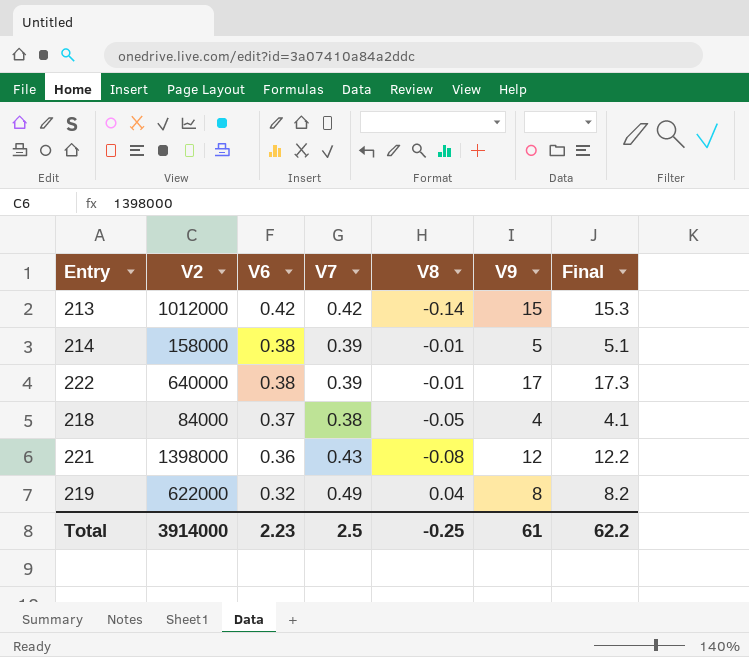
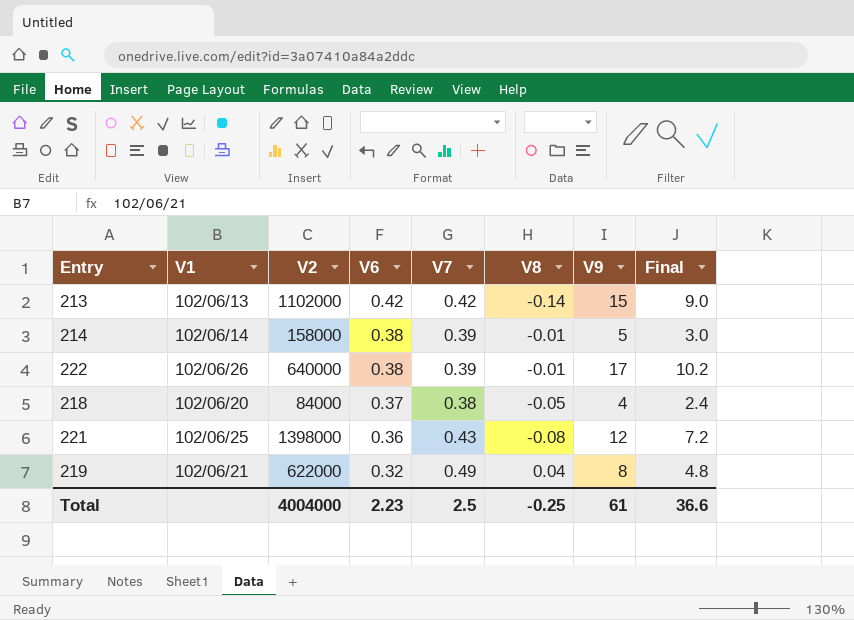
column V1 | position: none -> 2
column Final | formula: [V9] * 1.02 -> [V9] * 0.6
213 | V2: 1012000 -> 1102000
Total | V2: 3914000 -> 4004000
Total | Final: 62.2 -> 36.6

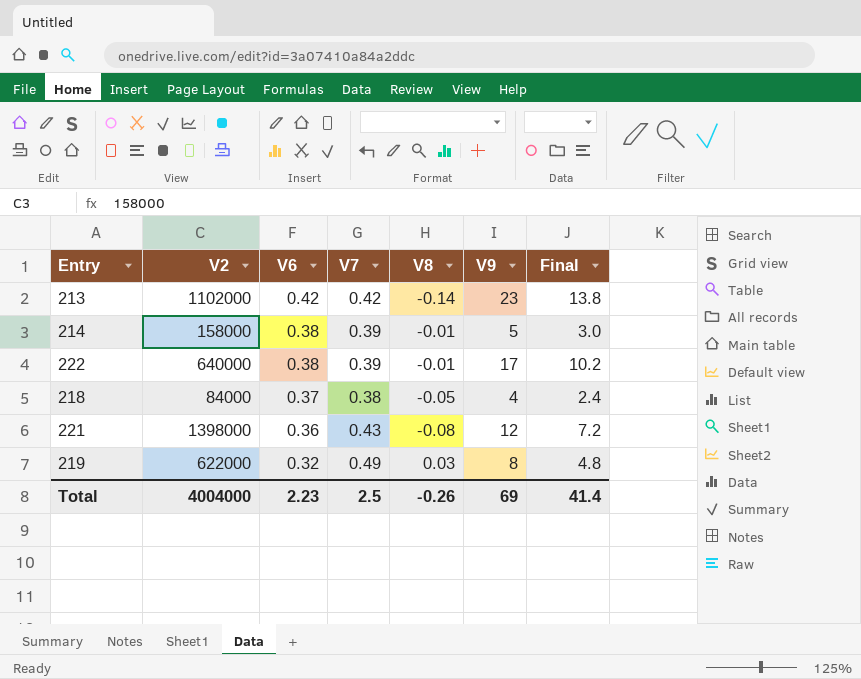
column V1 | position: 2 -> none
213 | V9: 15 -> 23
213 | Final: 9.0 -> 13.8
219 | V8: 0.04 -> 0.03
Total | V8: -0.25 -> -0.26
Total | V9: 61 -> 69
Total | Final: 36.6 -> 41.4

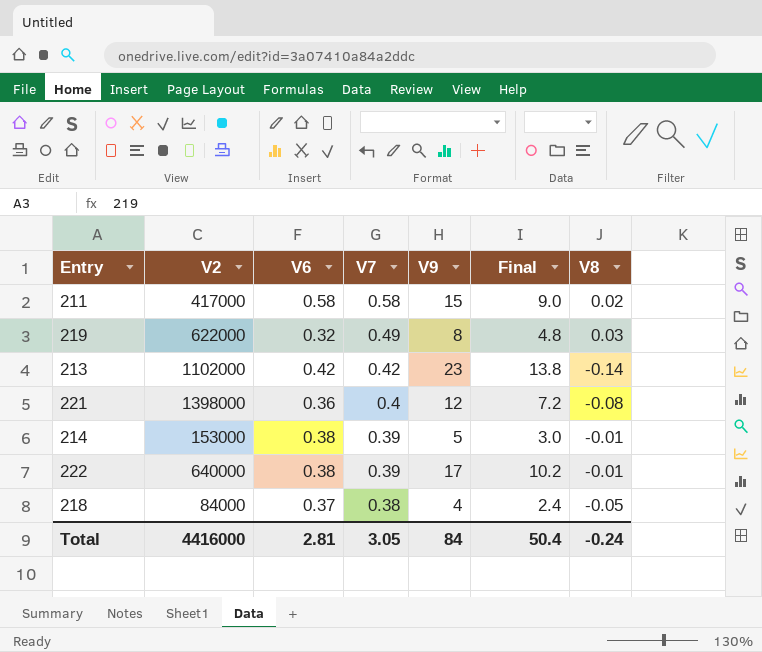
row order: V6 descending -> V7 descending
column V8 | position: 5 -> 7
row 211: none -> 417000 | 0.58 | 0.58 | 15 | 9.0 | 0.02
221 | V7: 0.43 -> 0.4
214 | V2: 158000 -> 153000
Total | V2: 4004000 -> 4416000
Total | V6: 2.23 -> 2.81
Total | V7: 2.5 -> 3.05
Total | V9: 69 -> 84
Total | Final: 41.4 -> 50.4
Total | V8: -0.26 -> -0.24

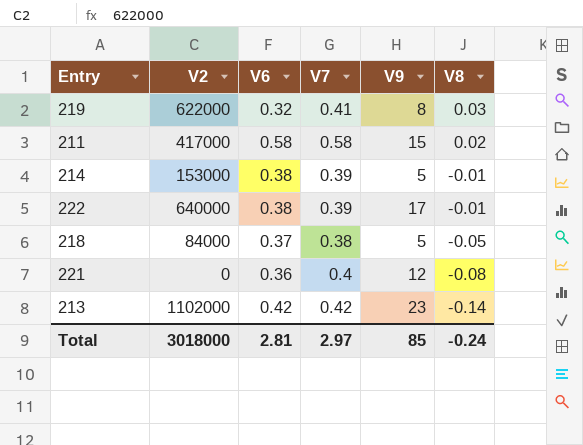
row order: V7 descending -> V8 descending
column Final | formula: [V9] * 0.6 -> none
219 | V7: 0.49 -> 0.41
218 | V9: 4 -> 5
221 | V2: 1398000 -> 0
Total | V2: 4416000 -> 3018000
Total | V7: 3.05 -> 2.97
Total | V9: 84 -> 85

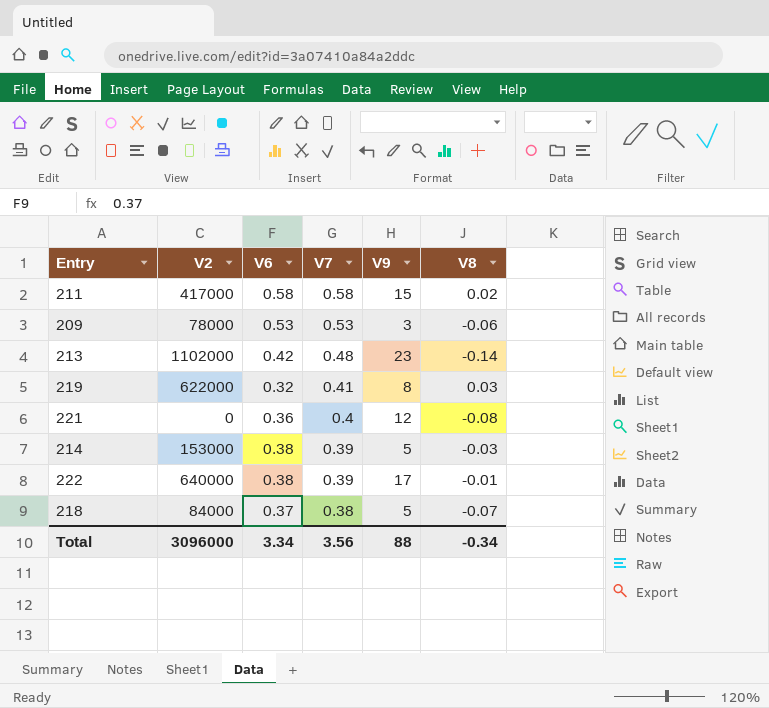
row order: V8 descending -> V7 descending
row 209: none -> 78000 | 0.53 | 0.53 | 3 | -0.06
213 | V7: 0.42 -> 0.48
214 | V8: -0.01 -> -0.03
218 | V8: -0.05 -> -0.07
Total | V2: 3018000 -> 3096000
Total | V6: 2.81 -> 3.34
Total | V7: 2.97 -> 3.56
Total | V9: 85 -> 88
Total | V8: -0.24 -> -0.34

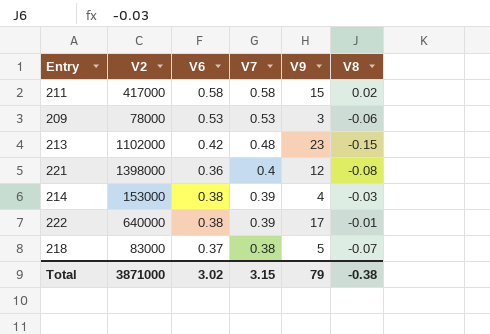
row 219: 622000 | 0.32 | 0.41 | 8 | 0.03 -> none
213 | V8: -0.14 -> -0.15
221 | V2: 0 -> 1398000
214 | V9: 5 -> 4
218 | V2: 84000 -> 83000
Total | V2: 3096000 -> 3871000
Total | V6: 3.34 -> 3.02
Total | V7: 3.56 -> 3.15
Total | V9: 88 -> 79
Total | V8: -0.34 -> -0.38

